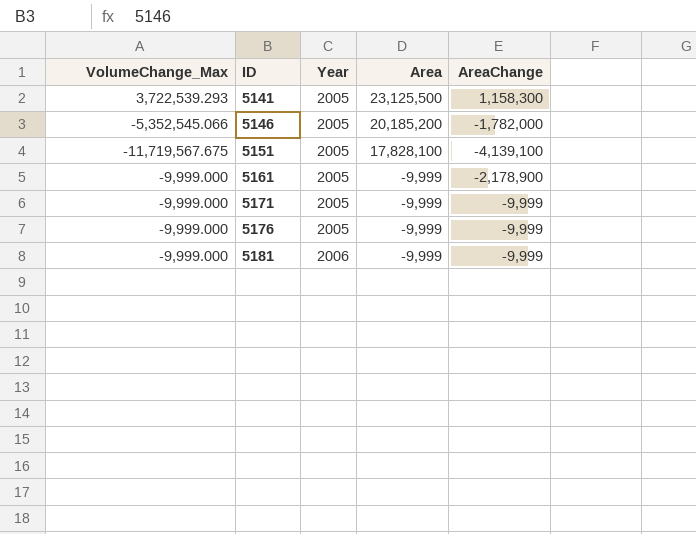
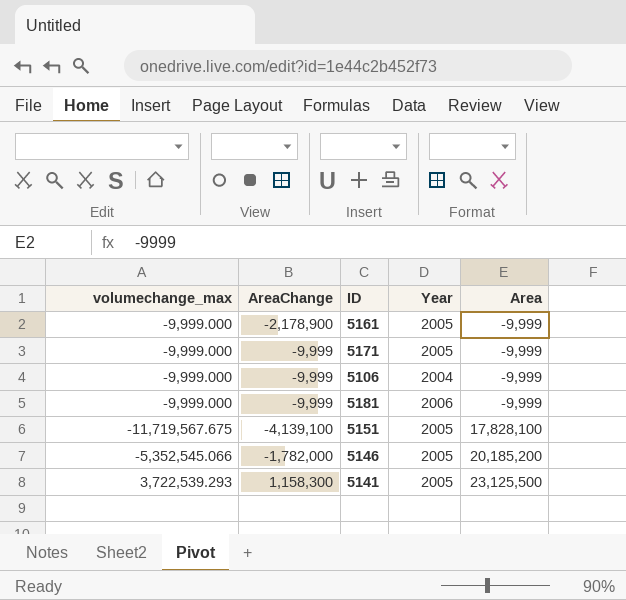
row order: ID ascending -> Area ascending
column name: VolumeChange_Max -> volumechange_max
column AreaChange | position: 5 -> 2
row 5176: -9,999.000 | 2005 | -9,999 | -9,999 -> none
row 5106: none -> -9,999.000 | -9,999 | 2004 | -9,999

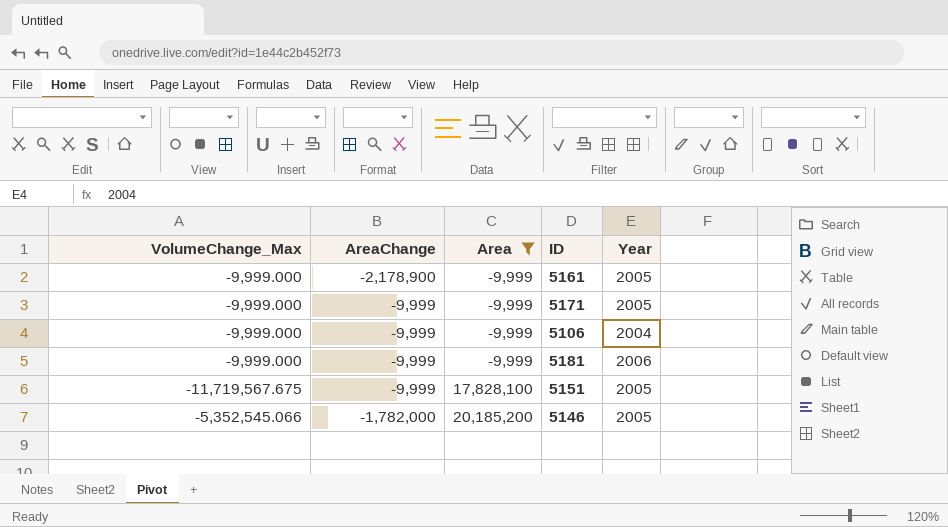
filter: none -> Area != 23,125,500
column name: volumechange_max -> VolumeChange_Max
column Area | position: 5 -> 3
5151 | AreaChange: -4,139,100 -> -9,999

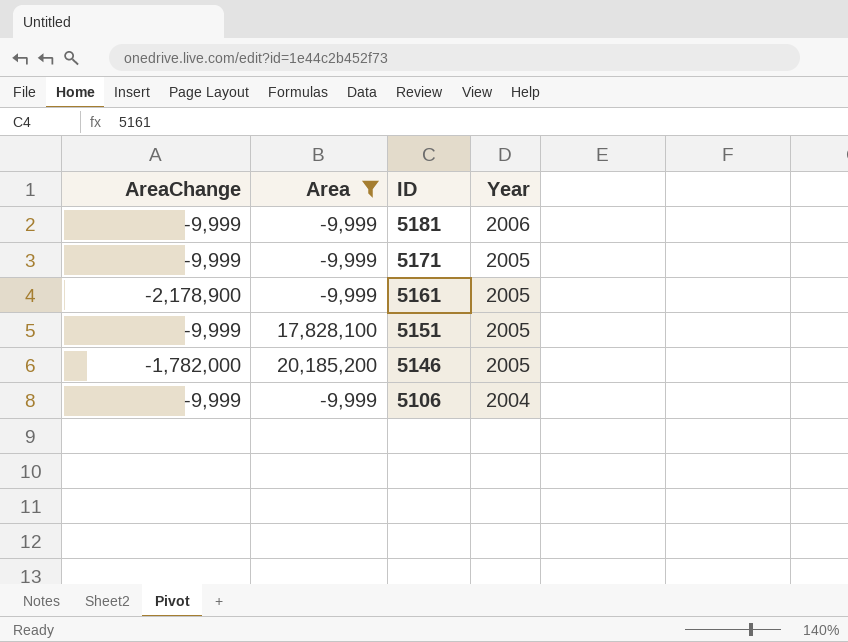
row order: Area ascending -> ID descending
column VolumeChange_Max | position: 1 -> none

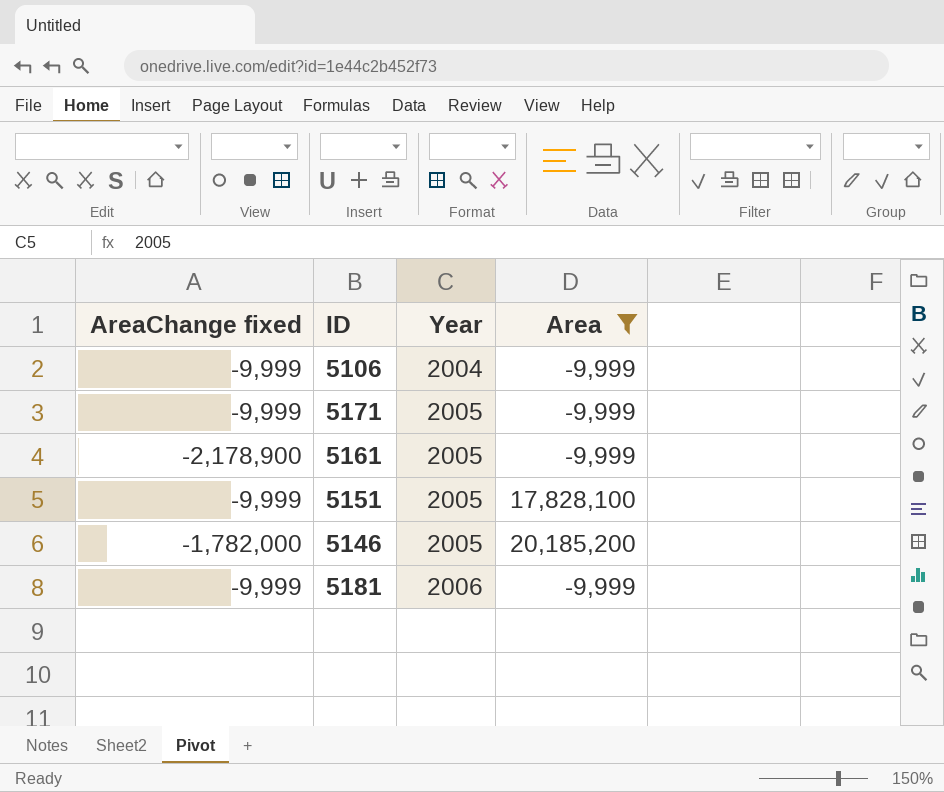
row order: ID descending -> Year ascending
column name: AreaChange -> AreaChange fixed
column Area | position: 2 -> 4

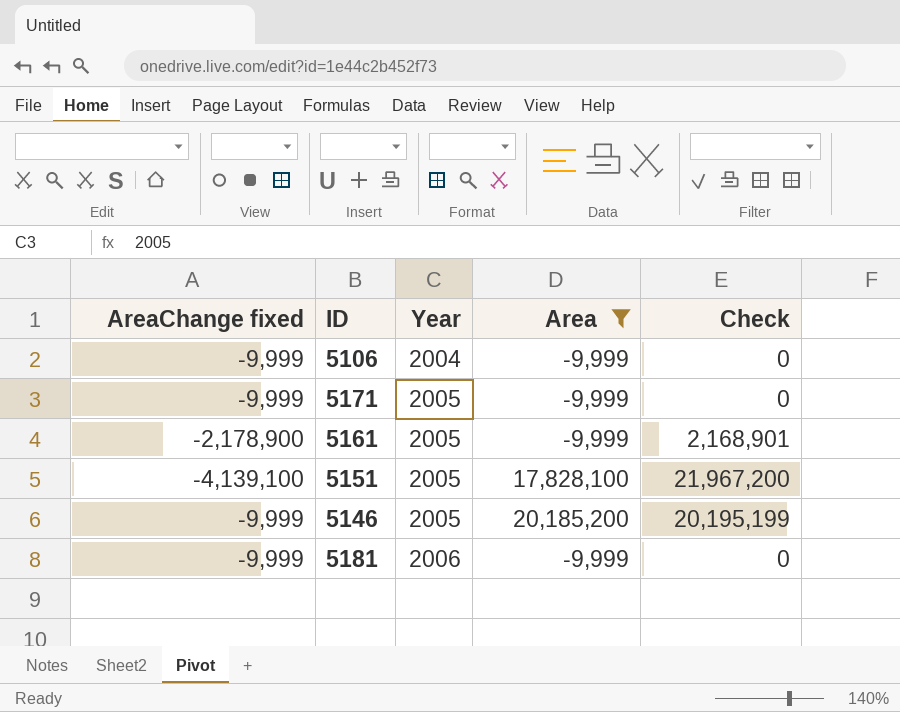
column Check | formula: none -> [Area] - [AreaChange fixed]
5151 | AreaChange fixed: -9,999 -> -4,139,100
5146 | AreaChange fixed: -1,782,000 -> -9,999

